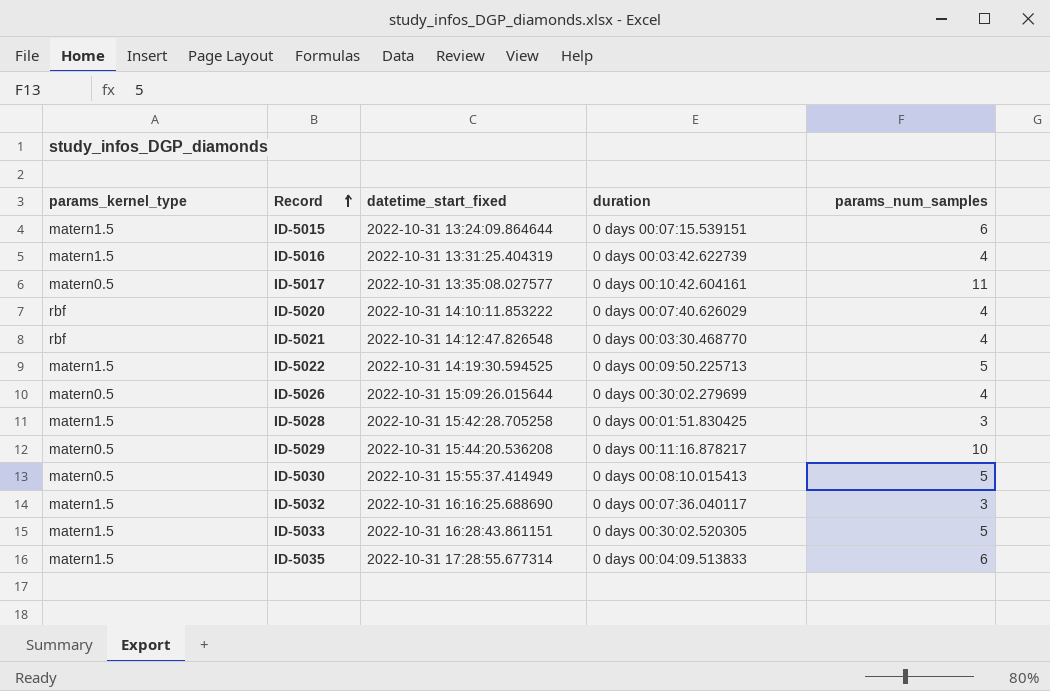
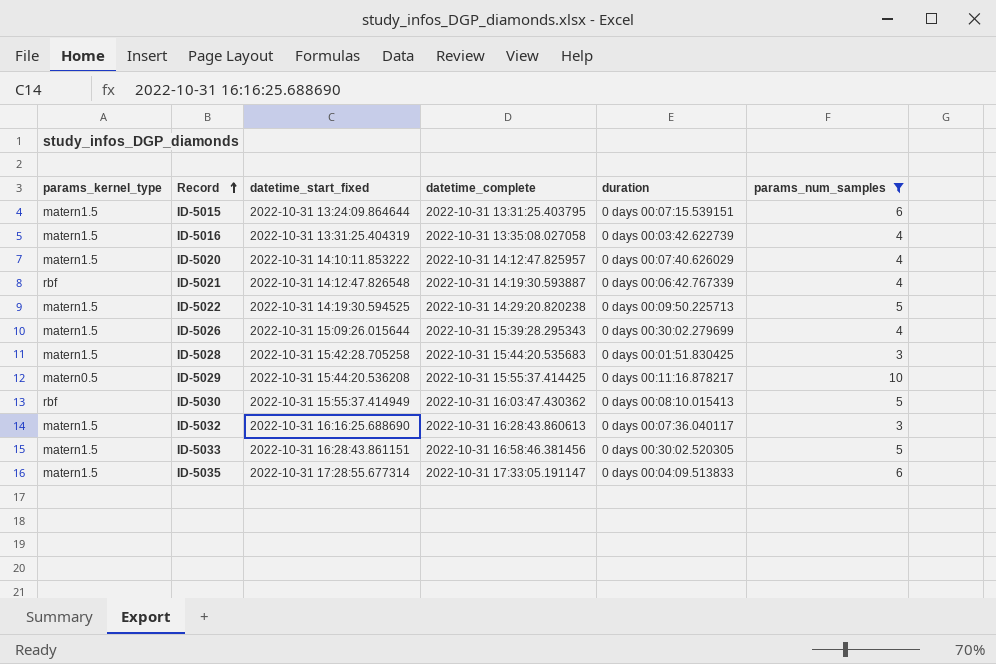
filter: none -> params_num_samples != 11
column datetime_complete | position: none -> 4
ID-5020 | params_kernel_type: rbf -> matern1.5
ID-5021 | duration: 0 days 00:03:30.468770 -> 0 days 00:06:42.767339
ID-5026 | params_kernel_type: matern0.5 -> matern1.5
ID-5030 | params_kernel_type: matern0.5 -> rbf

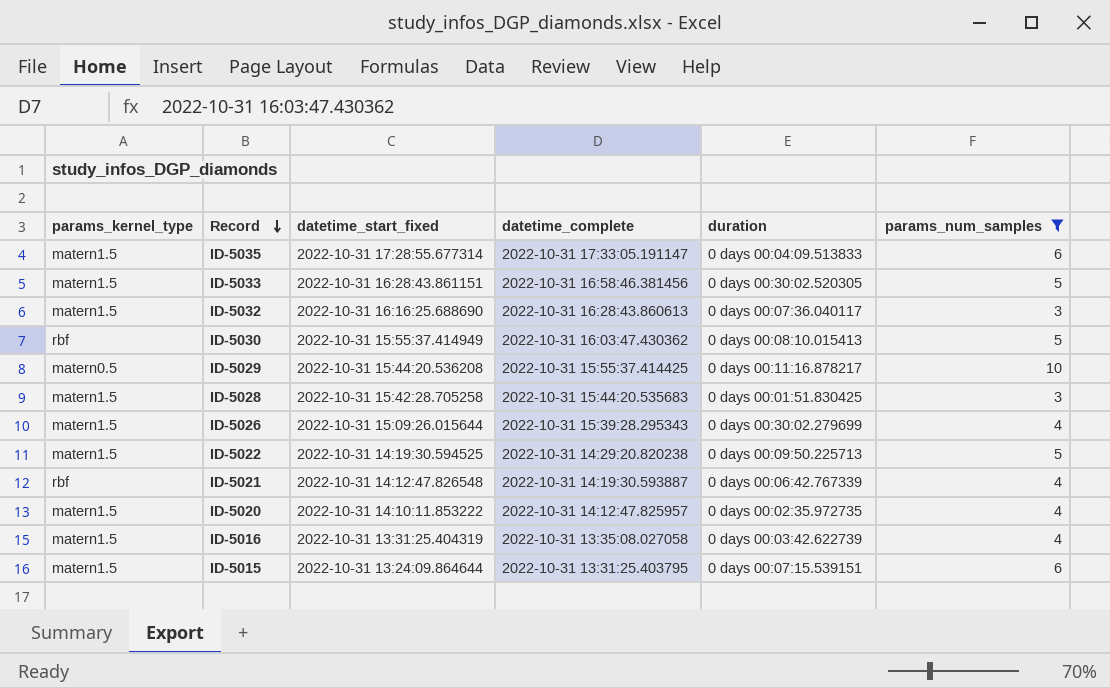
row order: Record ascending -> Record descending
ID-5020 | duration: 0 days 00:07:40.626029 -> 0 days 00:02:35.972735

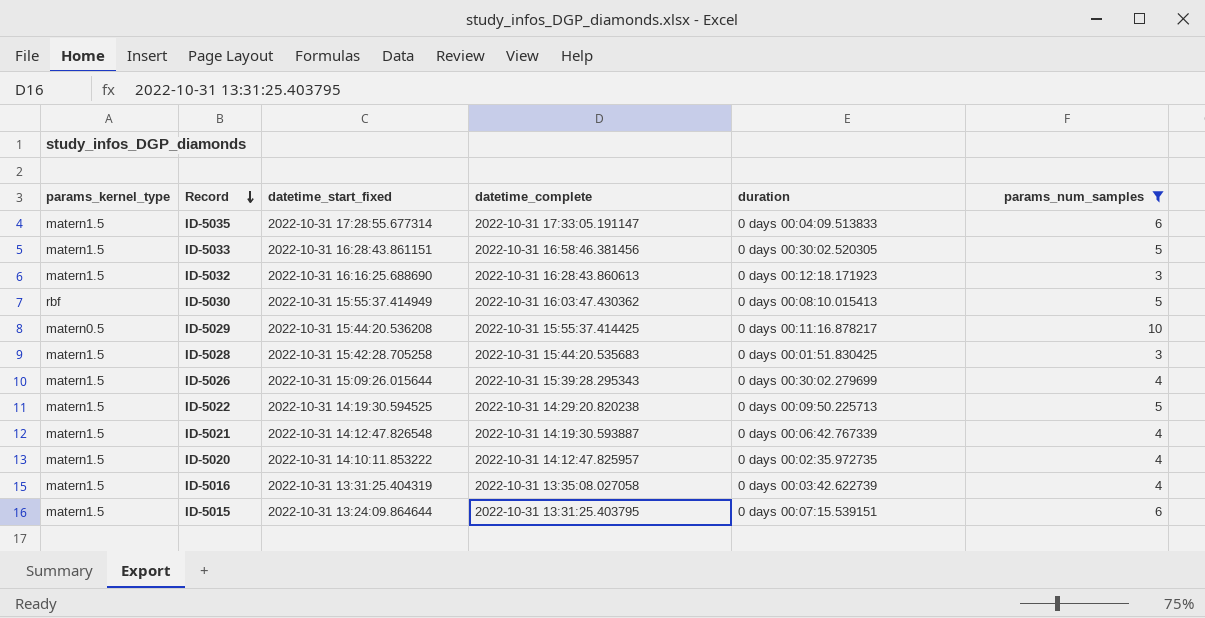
ID-5032 | duration: 0 days 00:07:36.040117 -> 0 days 00:12:18.171923
ID-5021 | params_kernel_type: rbf -> matern1.5

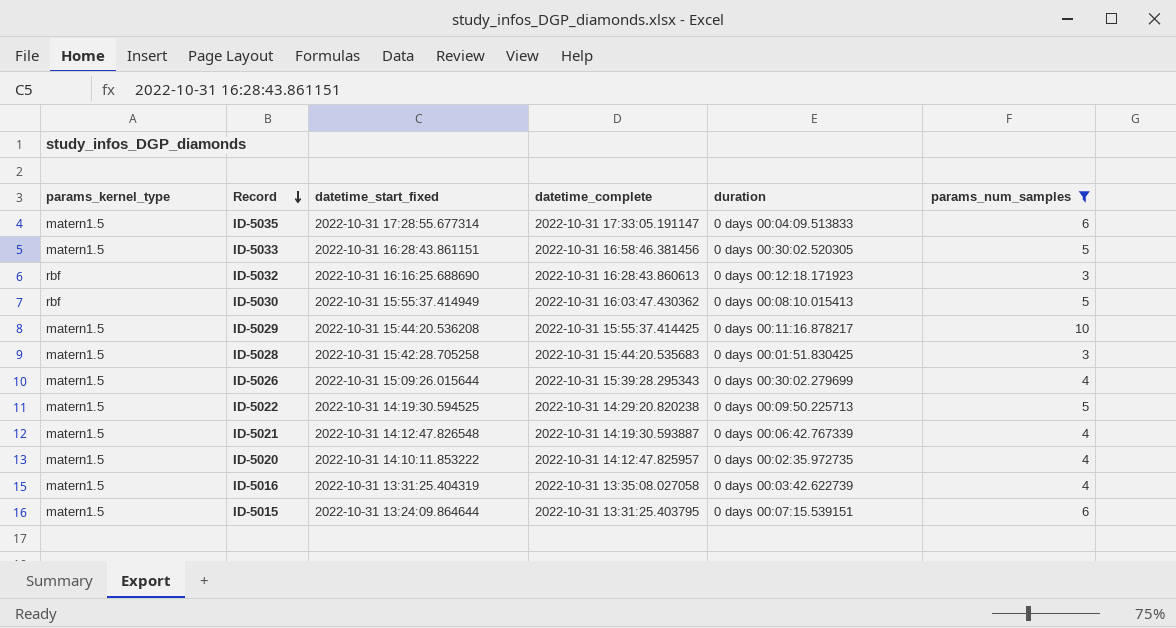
ID-5032 | params_kernel_type: matern1.5 -> rbf
ID-5029 | params_kernel_type: matern0.5 -> matern1.5

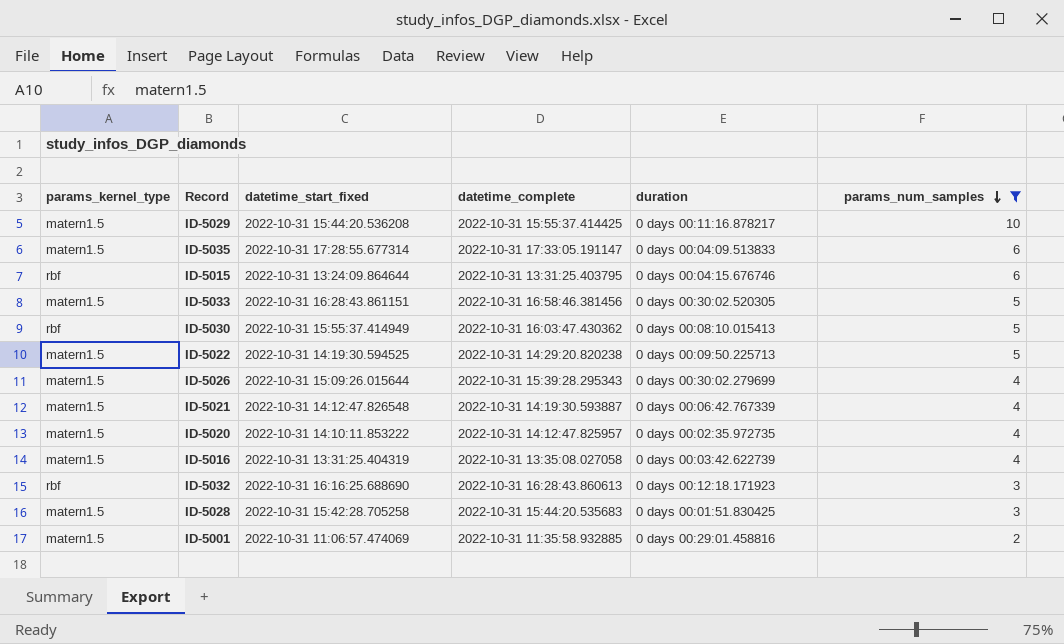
row order: Record descending -> params_num_samples descending
ID-5015 | params_kernel_type: matern1.5 -> rbf
ID-5015 | duration: 0 days 00:07:15.539151 -> 0 days 00:04:15.676746
row ID-5001: none -> matern1.5 | 2022-10-31 11:06:57.474069 | 2022-10-31 11:35:58.932885 | 0 days 00:29:01.458816 | 2

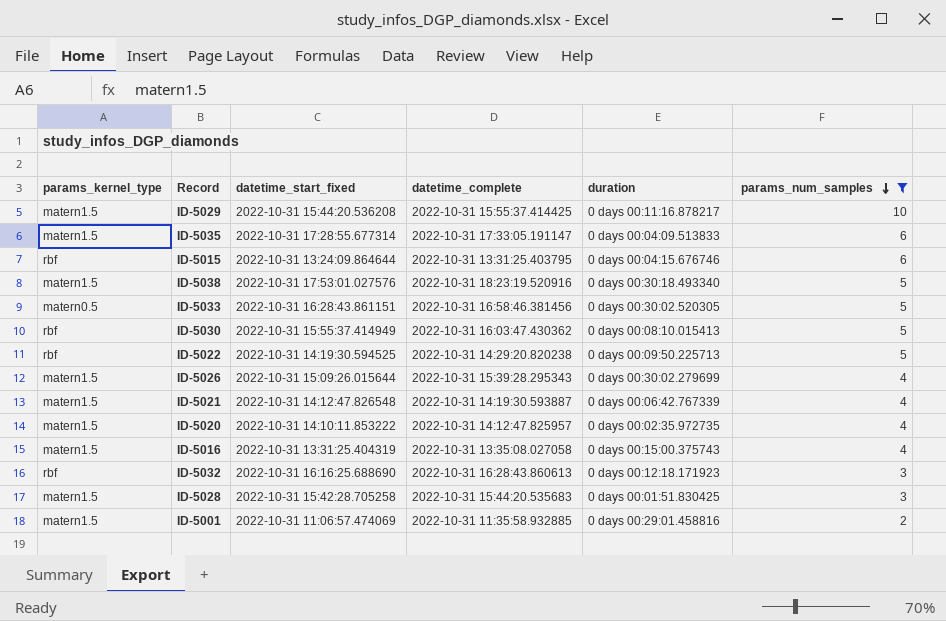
row ID-5038: none -> matern1.5 | 2022-10-31 17:53:01.027576 | 2022-10-31 18:23:19.520916 | 0 days 00:30:18.493340 | 5
ID-5033 | params_kernel_type: matern1.5 -> matern0.5
ID-5022 | params_kernel_type: matern1.5 -> rbf
ID-5016 | duration: 0 days 00:03:42.622739 -> 0 days 00:15:00.375743

